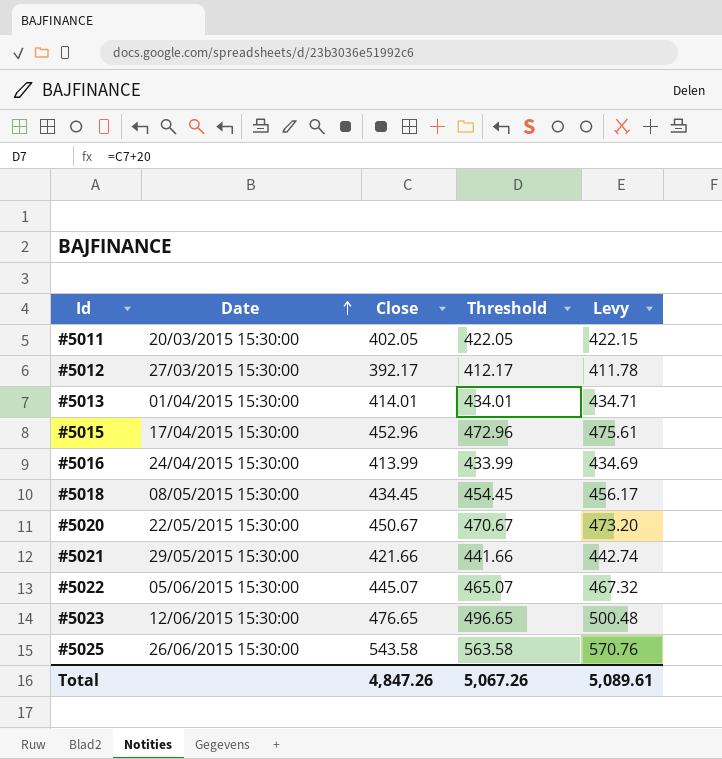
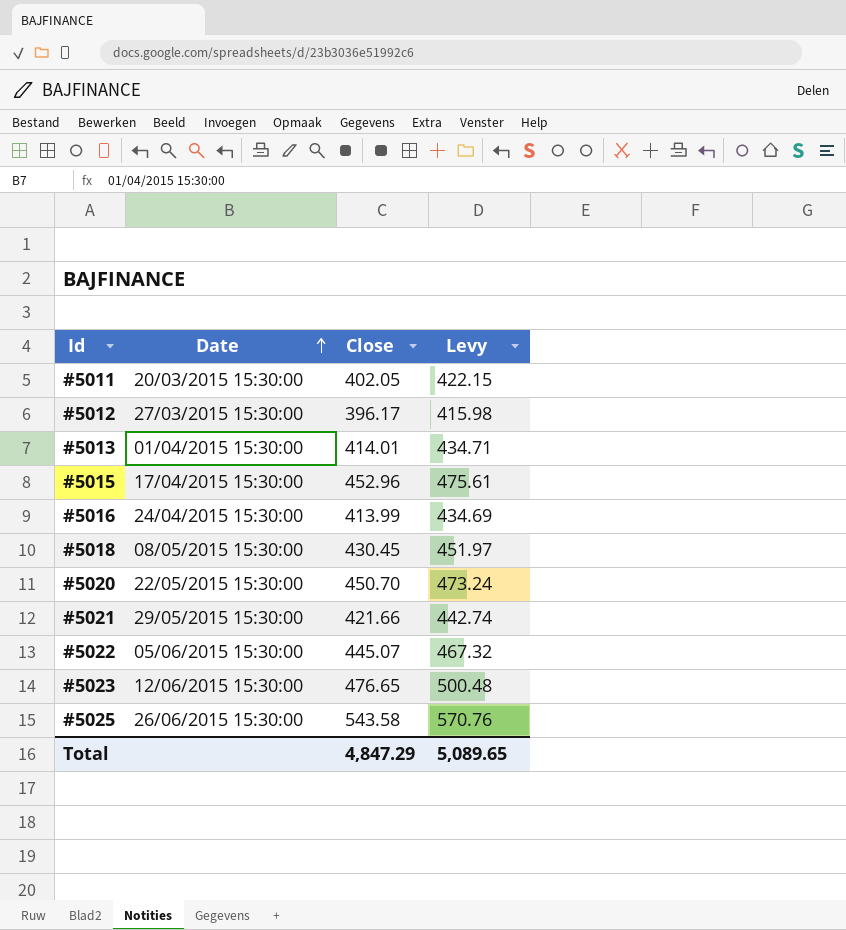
column Threshold | formula: [Close] + 20 -> none
#5012 | Close: 392.17 -> 396.17
#5012 | Levy: 411.78 -> 415.98
#5018 | Close: 434.45 -> 430.45
#5018 | Levy: 456.17 -> 451.97
#5020 | Close: 450.67 -> 450.70
#5020 | Levy: 473.20 -> 473.24
Total | Close: 4,847.26 -> 4,847.29
Total | Levy: 5,089.61 -> 5,089.65

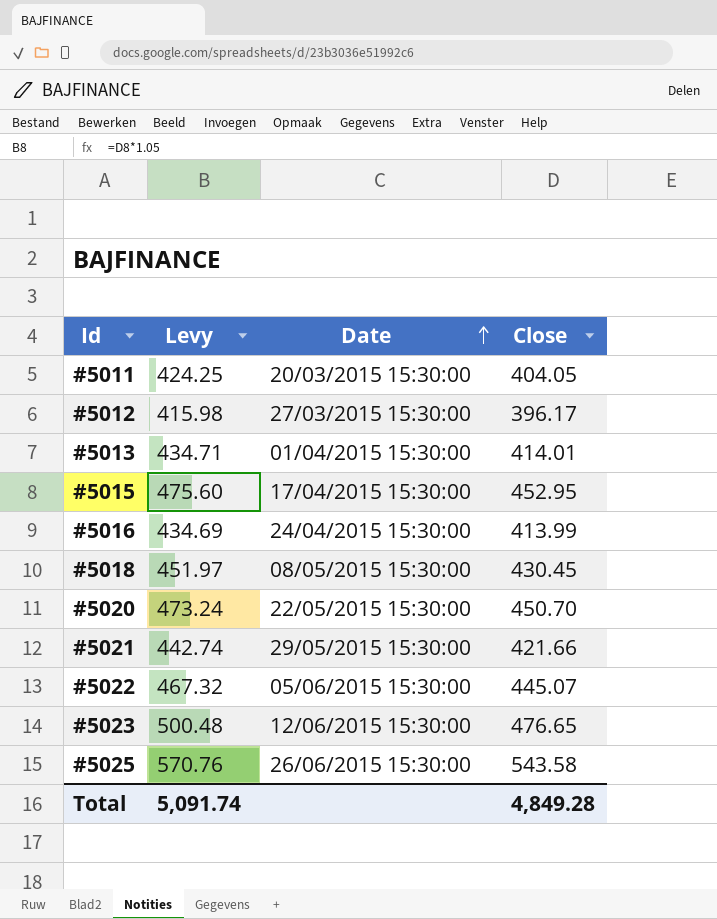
column Levy | position: 4 -> 2
#5011 | Levy: 422.15 -> 424.25
#5011 | Close: 402.05 -> 404.05
#5015 | Levy: 475.61 -> 475.60
#5015 | Close: 452.96 -> 452.95
Total | Levy: 5,089.65 -> 5,091.74
Total | Close: 4,847.29 -> 4,849.28

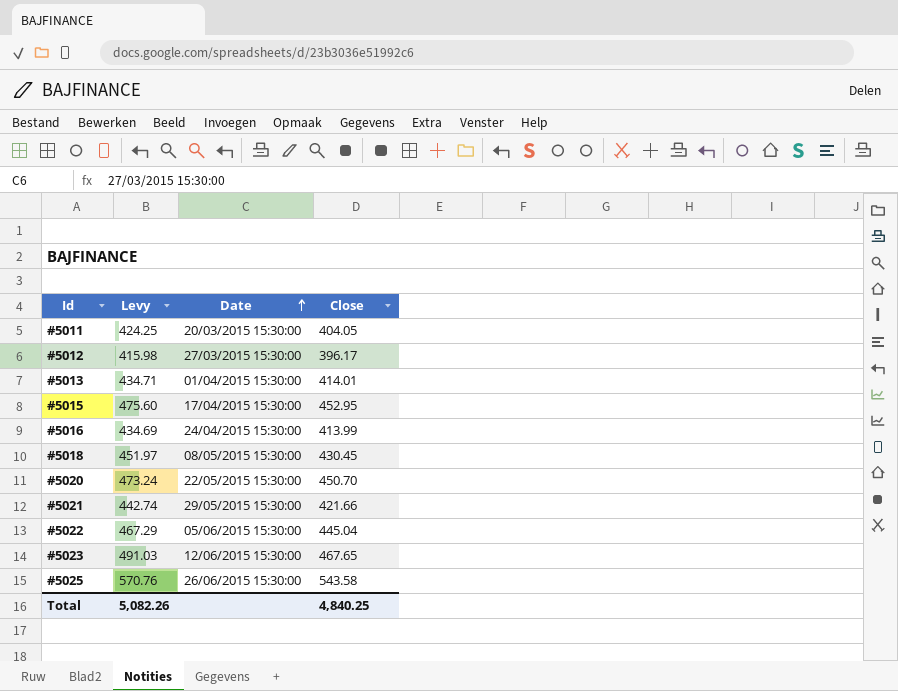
#5022 | Levy: 467.32 -> 467.29
#5022 | Close: 445.07 -> 445.04
#5023 | Levy: 500.48 -> 491.03
#5023 | Close: 476.65 -> 467.65
Total | Levy: 5,091.74 -> 5,082.26
Total | Close: 4,849.28 -> 4,840.25

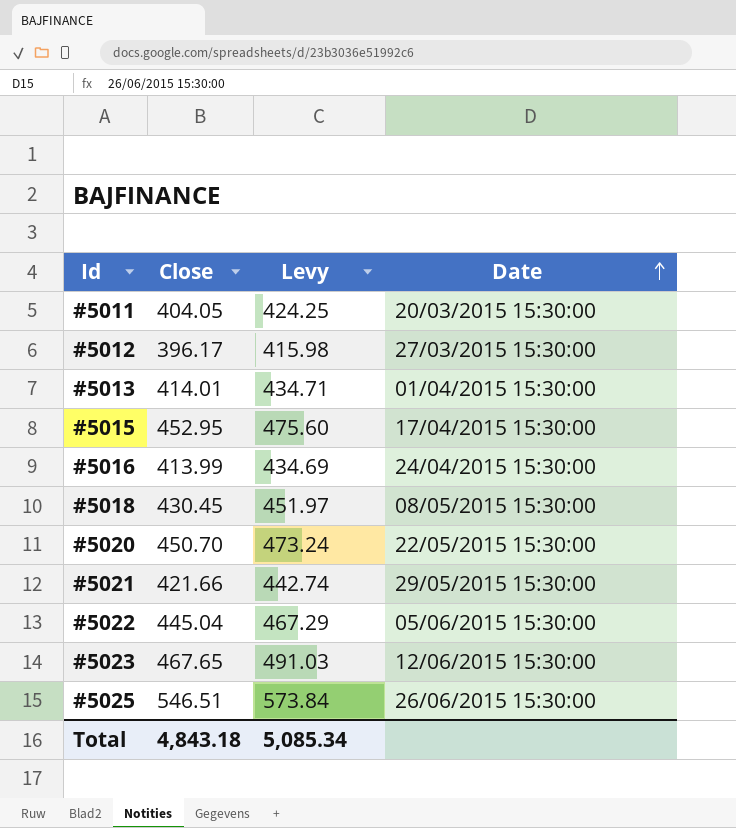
column Close | position: 4 -> 2
#5025 | Close: 543.58 -> 546.51
#5025 | Levy: 570.76 -> 573.84
Total | Close: 4,840.25 -> 4,843.18
Total | Levy: 5,082.26 -> 5,085.34

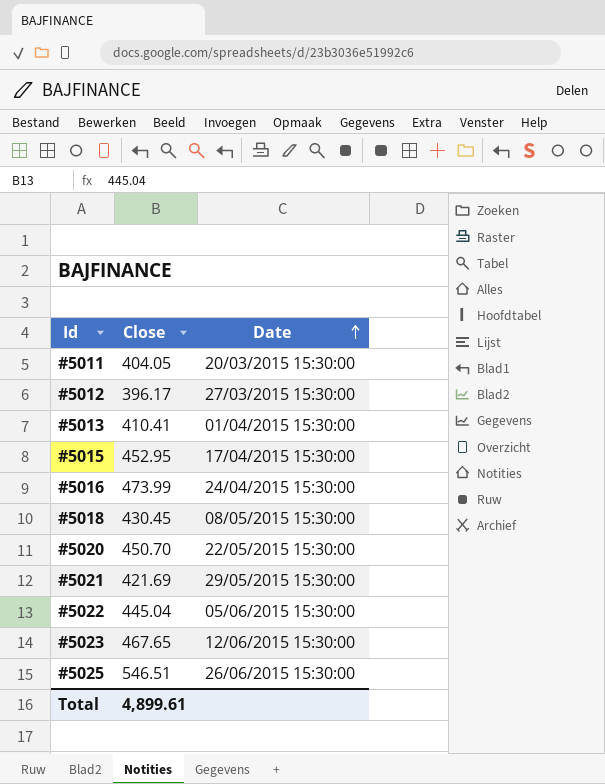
column Levy | formula: [Close] * 1.05 -> none
#5013 | Close: 414.01 -> 410.41
#5016 | Close: 413.99 -> 473.99
#5021 | Close: 421.66 -> 421.69
Total | Close: 4,843.18 -> 4,899.61

